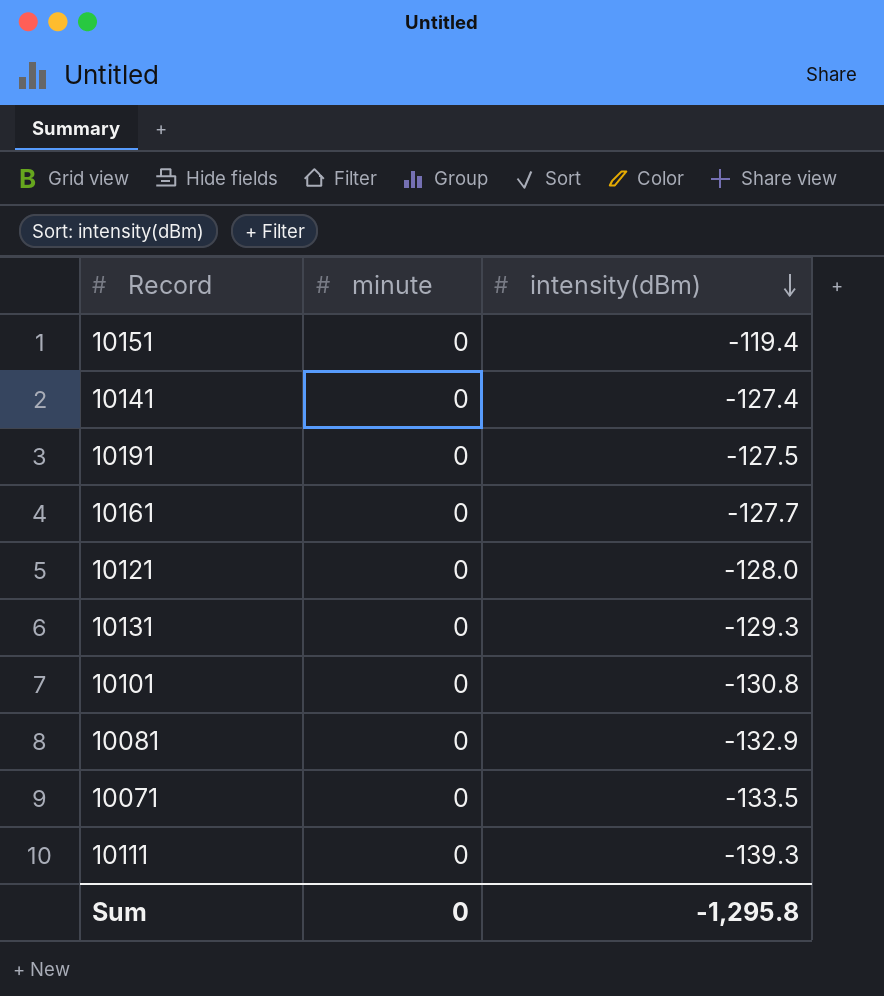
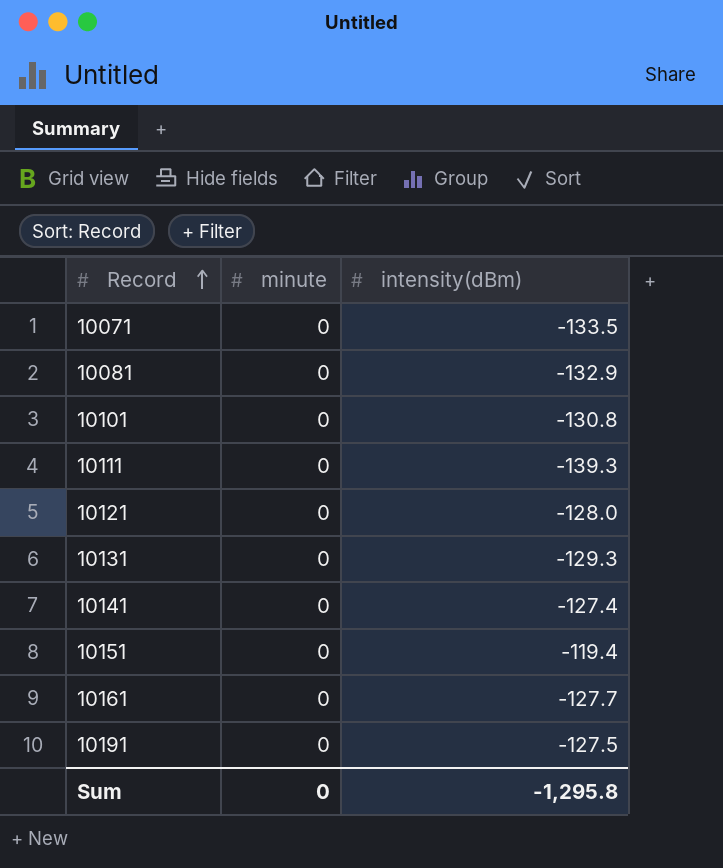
row order: intensity(dBm) descending -> Record ascending

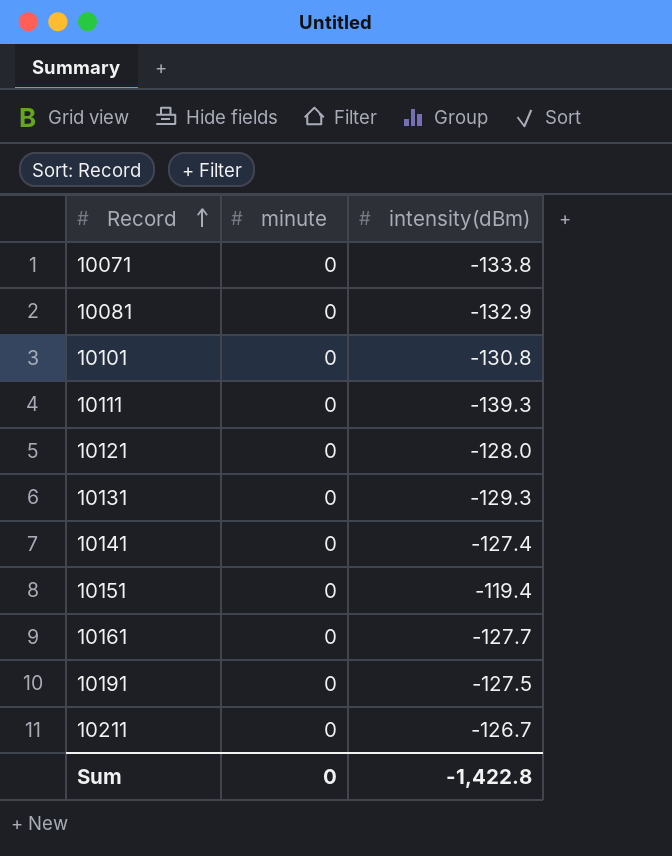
10071 | intensity(dBm): -133.5 -> -133.8
row 10211: none -> 0 | -126.7
Sum | intensity(dBm): -1,295.8 -> -1,422.8

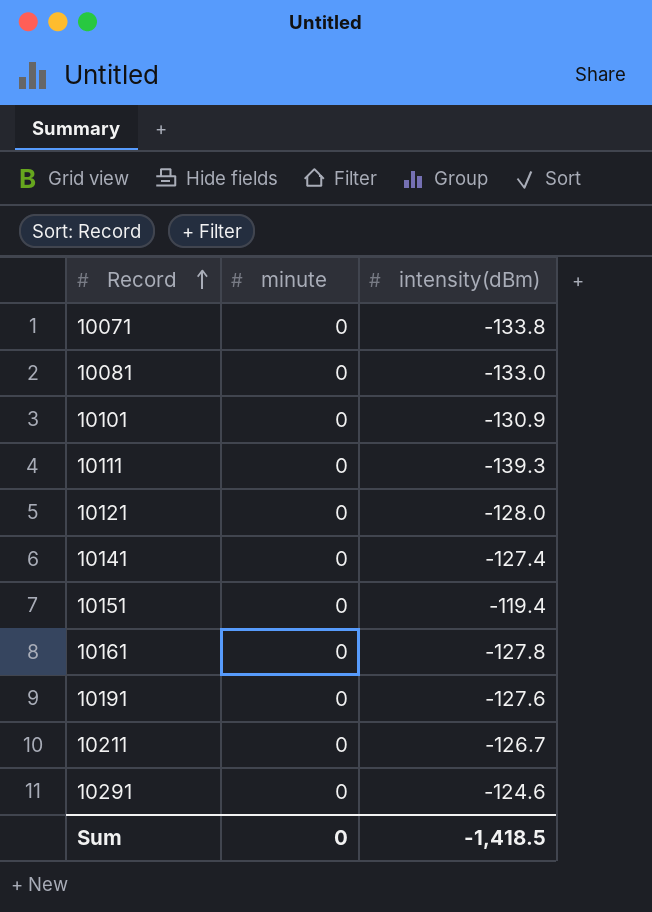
row 10131: 0 | -129.3 -> none
10081 | intensity(dBm): -132.9 -> -133.0
10101 | intensity(dBm): -130.8 -> -130.9
10161 | intensity(dBm): -127.7 -> -127.8
10191 | intensity(dBm): -127.5 -> -127.6
row 10291: none -> 0 | -124.6
Sum | intensity(dBm): -1,422.8 -> -1,418.5

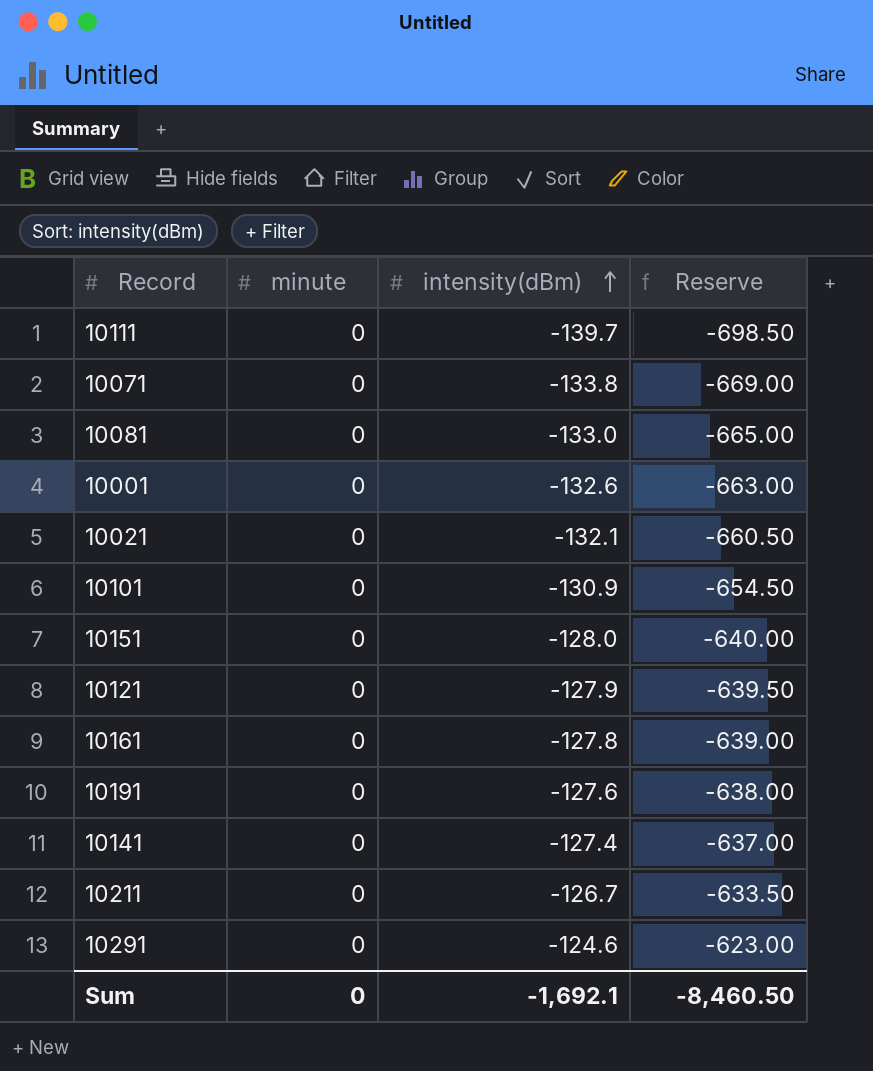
row order: Record ascending -> intensity(dBm) ascending
column Reserve | formula: none -> [intensity(dBm)] * 5
10111 | intensity(dBm): -139.3 -> -139.7
row 10001: none -> 0 | -132.6 | -663.00
row 10021: none -> 0 | -132.1 | -660.50
10151 | intensity(dBm): -119.4 -> -128.0
10121 | intensity(dBm): -128.0 -> -127.9
Sum | intensity(dBm): -1,418.5 -> -1,692.1

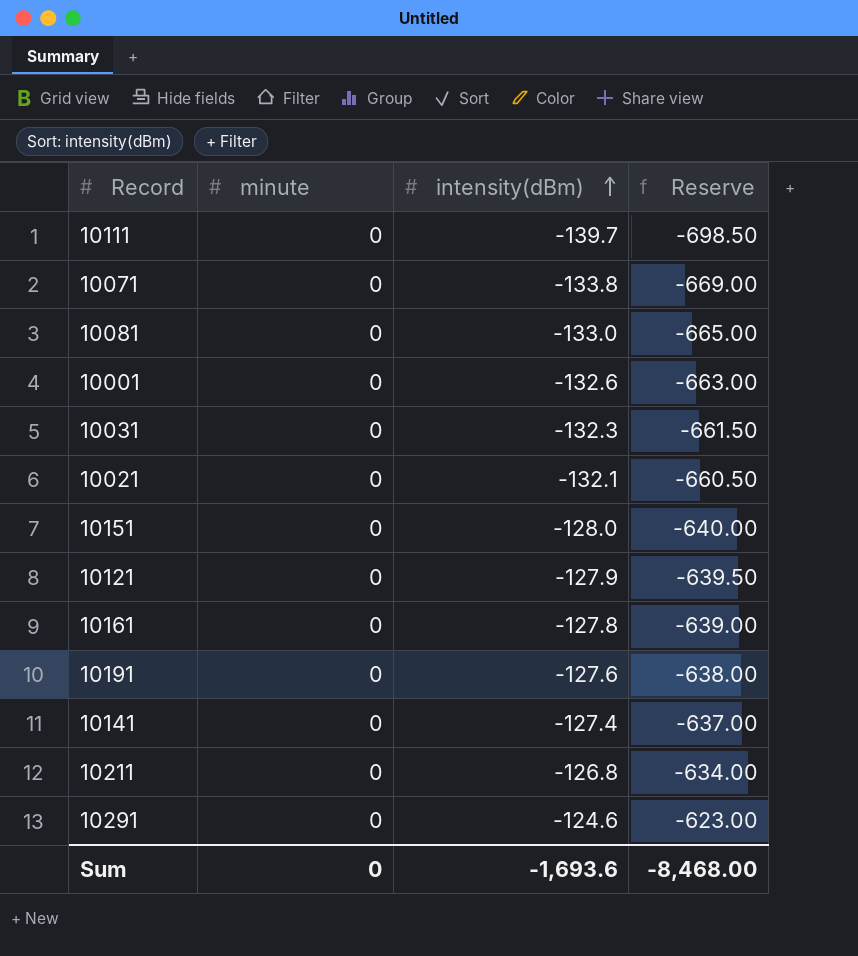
row 10101: 0 | -130.9 | -654.50 -> none
row 10031: none -> 0 | -132.3 | -661.50
10211 | intensity(dBm): -126.7 -> -126.8
10211 | Reserve: -633.50 -> -634.00
Sum | intensity(dBm): -1,692.1 -> -1,693.6
Sum | Reserve: -8,460.50 -> -8,468.00

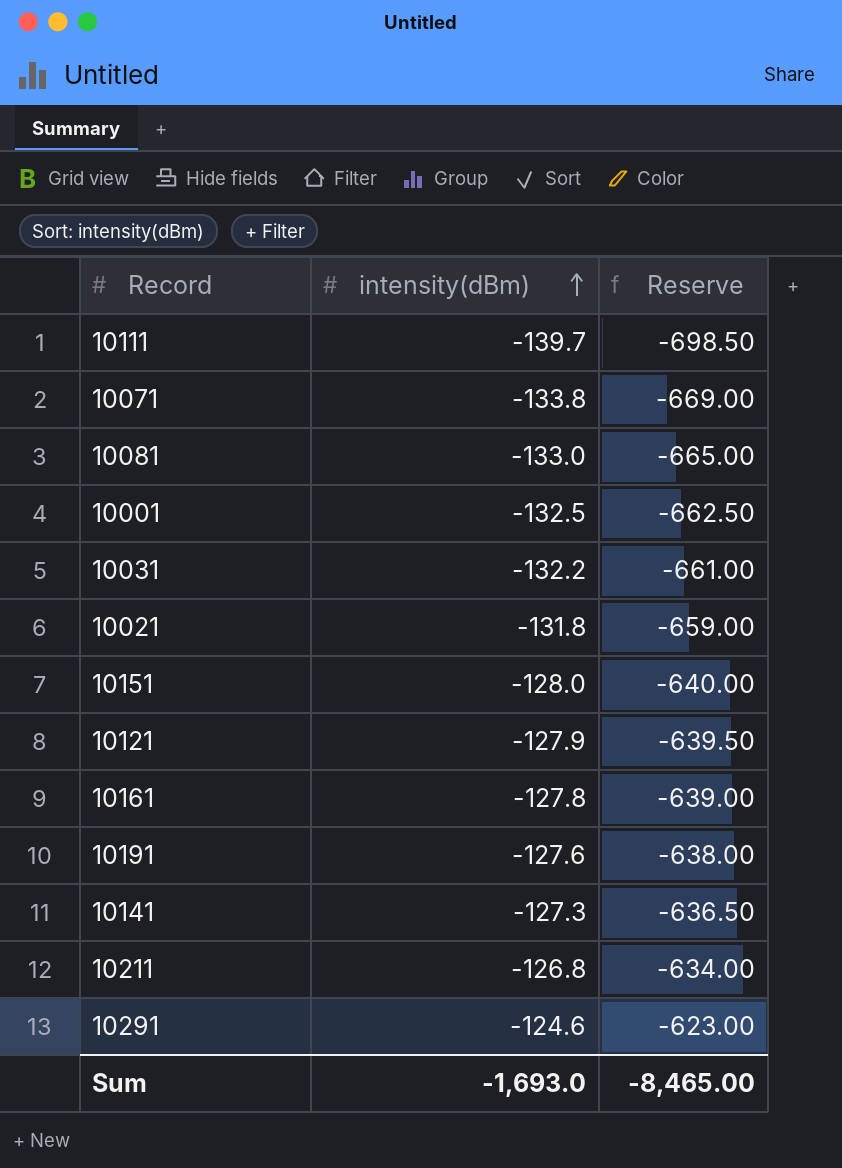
column minute | position: 2 -> none
10001 | intensity(dBm): -132.6 -> -132.5
10001 | Reserve: -663.00 -> -662.50
10031 | intensity(dBm): -132.3 -> -132.2
10031 | Reserve: -661.50 -> -661.00
10021 | intensity(dBm): -132.1 -> -131.8
10021 | Reserve: -660.50 -> -659.00
10141 | intensity(dBm): -127.4 -> -127.3
10141 | Reserve: -637.00 -> -636.50
Sum | intensity(dBm): -1,693.6 -> -1,693.0
Sum | Reserve: -8,468.00 -> -8,465.00

